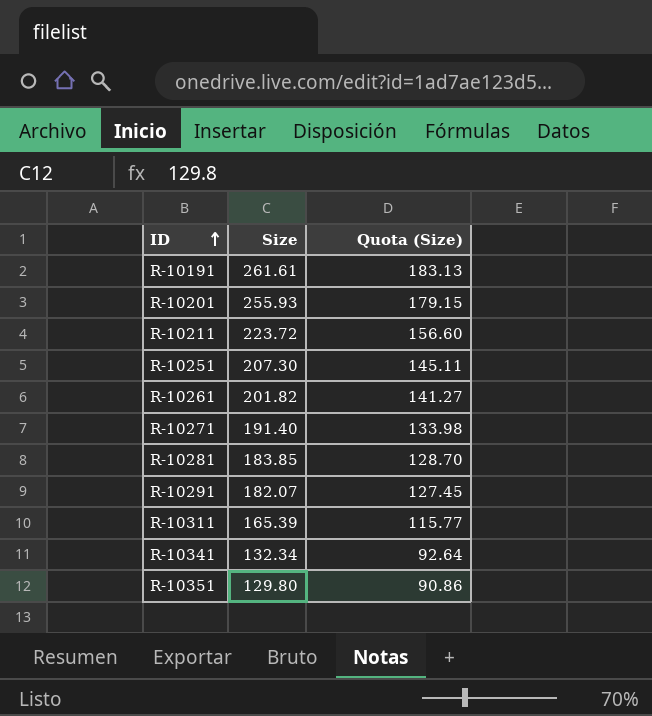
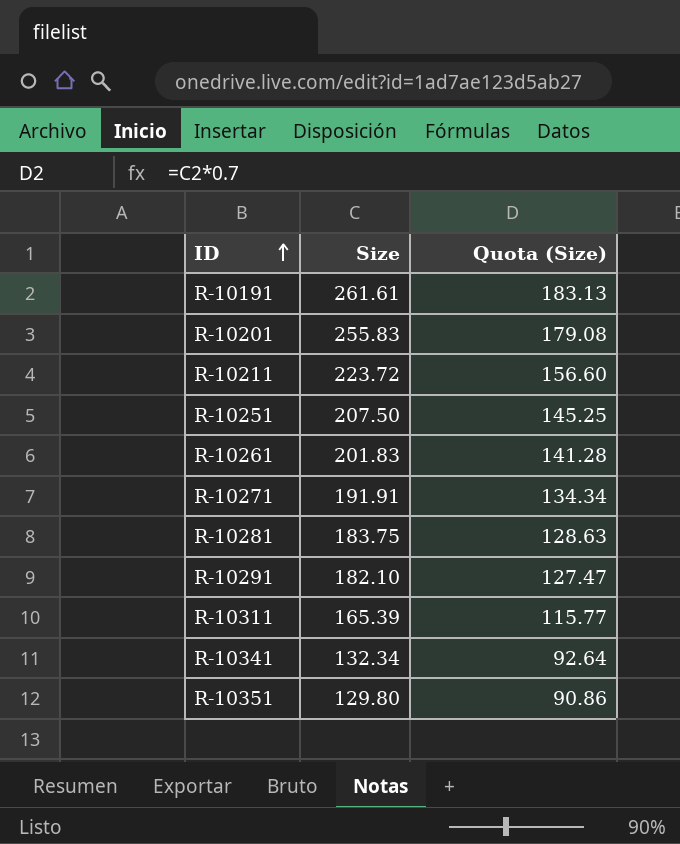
R-10201 | Size: 255.93 -> 255.83
R-10201 | Quota (Size): 179.15 -> 179.08
R-10251 | Size: 207.30 -> 207.50
R-10251 | Quota (Size): 145.11 -> 145.25
R-10261 | Size: 201.82 -> 201.83
R-10261 | Quota (Size): 141.27 -> 141.28
R-10271 | Size: 191.40 -> 191.91
R-10271 | Quota (Size): 133.98 -> 134.34
R-10281 | Size: 183.85 -> 183.75
R-10281 | Quota (Size): 128.70 -> 128.63
R-10291 | Size: 182.07 -> 182.10
R-10291 | Quota (Size): 127.45 -> 127.47

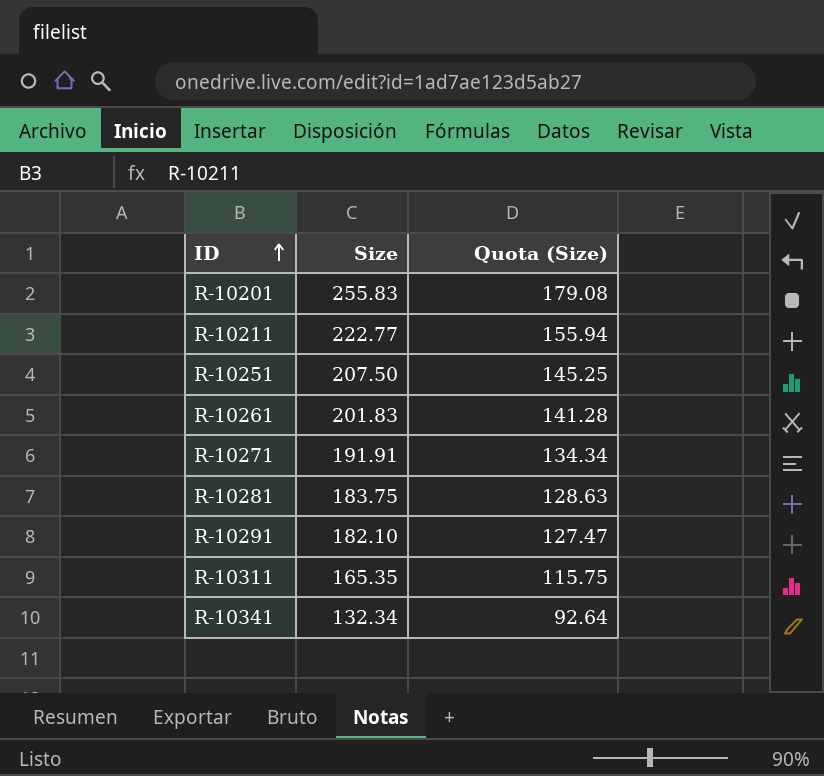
row R-10191: 261.61 | 183.13 -> none
row R-10351: 129.80 | 90.86 -> none
R-10211 | Size: 223.72 -> 222.77
R-10211 | Quota (Size): 156.60 -> 155.94
R-10311 | Size: 165.39 -> 165.35
R-10311 | Quota (Size): 115.77 -> 115.75

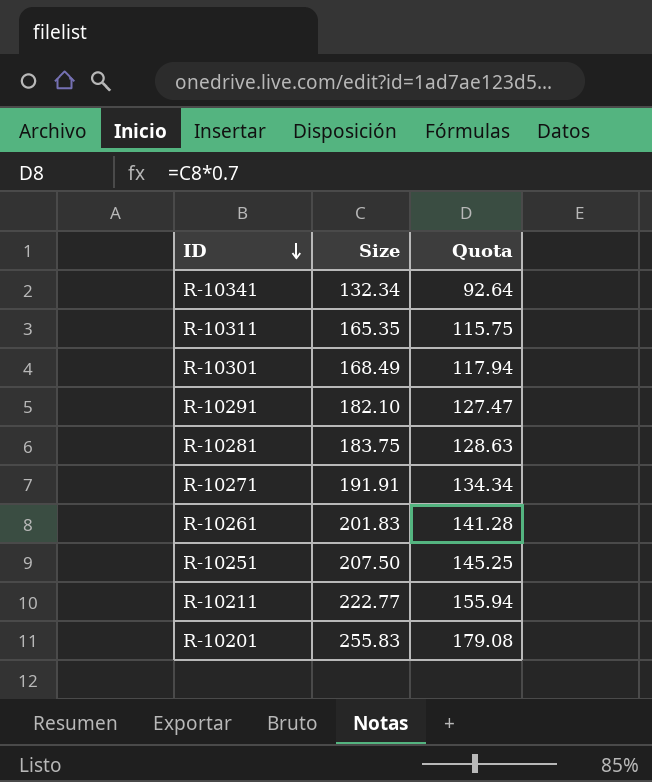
row order: ID ascending -> ID descending
column name: Quota (Size) -> Quota
row R-10301: none -> 168.49 | 117.94

